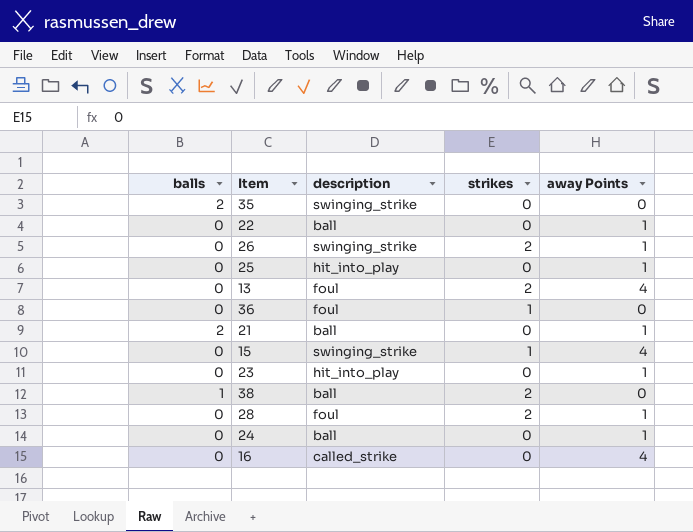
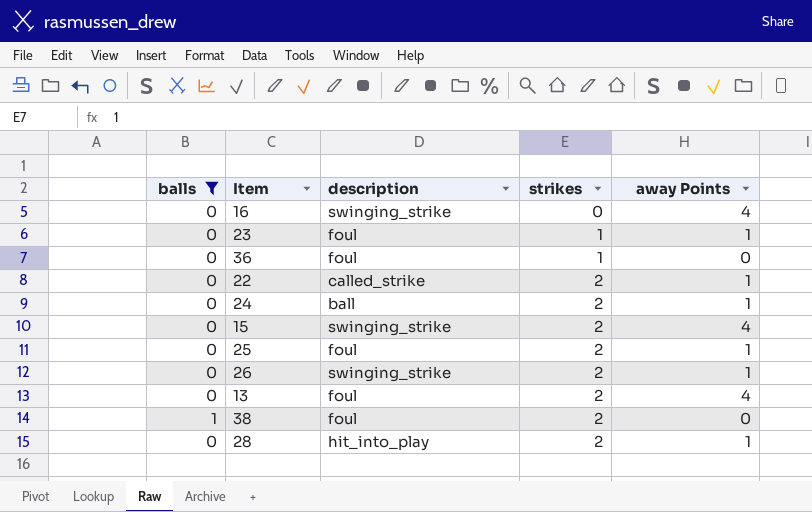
filter: none -> balls != 2
row order: none -> strikes ascending
16 | description: called_strike -> swinging_strike
23 | description: hit_into_play -> foul
23 | strikes: 0 -> 1
22 | description: ball -> called_strike
22 | strikes: 0 -> 2
24 | strikes: 0 -> 2
15 | strikes: 1 -> 2
25 | description: hit_into_play -> foul
25 | strikes: 0 -> 2
38 | description: ball -> foul
28 | description: foul -> hit_into_play

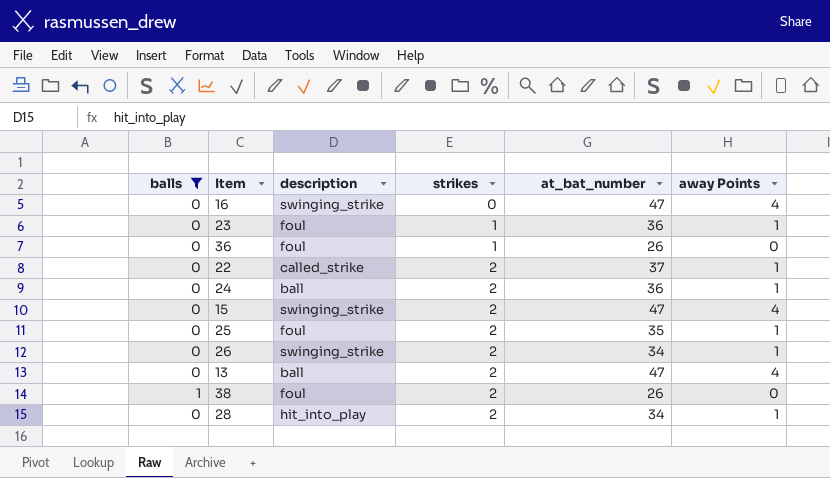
column at_bat_number | position: none -> 5
13 | description: foul -> ball

